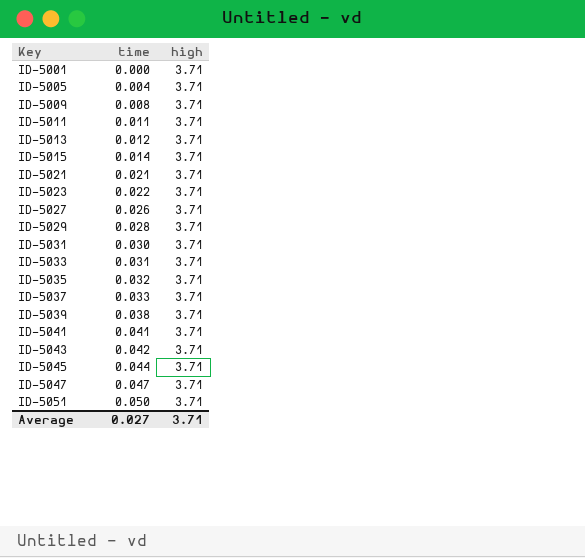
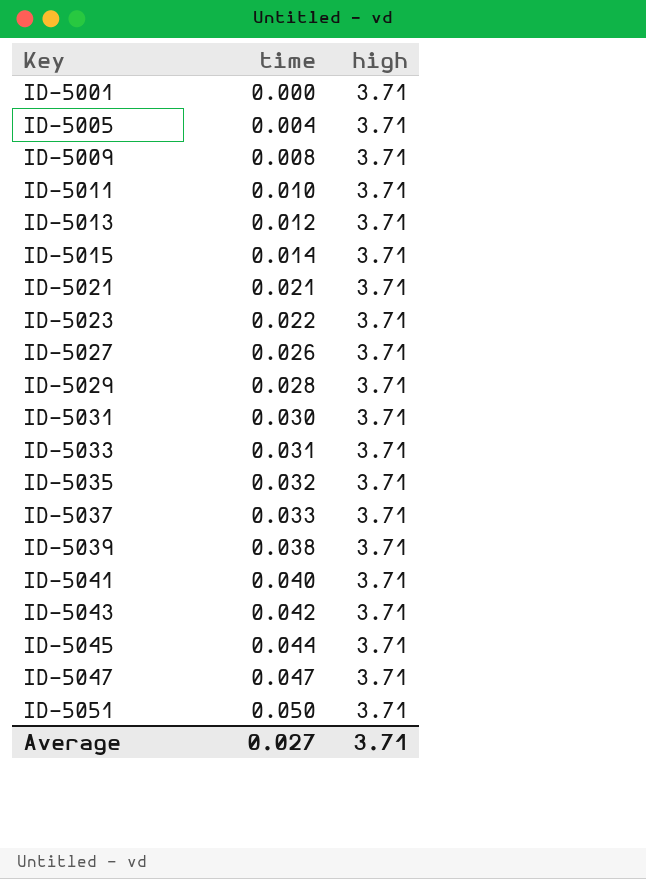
ID-5011 | time: 0.011 -> 0.010
ID-5041 | time: 0.041 -> 0.040

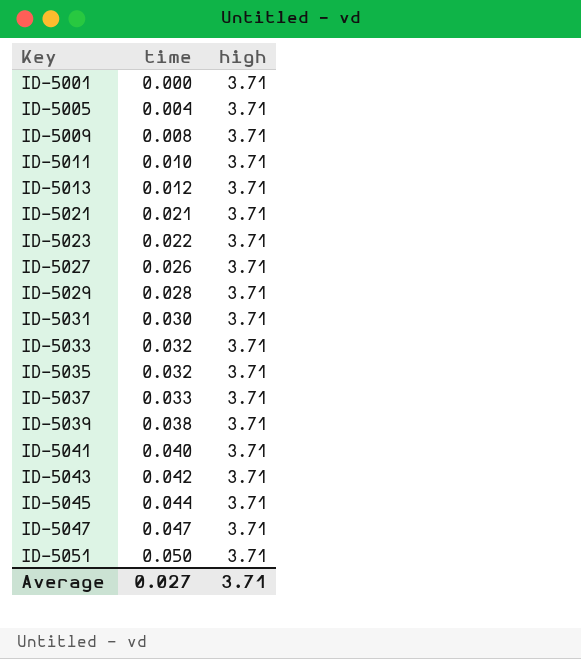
row ID-5015: 0.014 | 3.71 -> none
ID-5033 | time: 0.031 -> 0.032

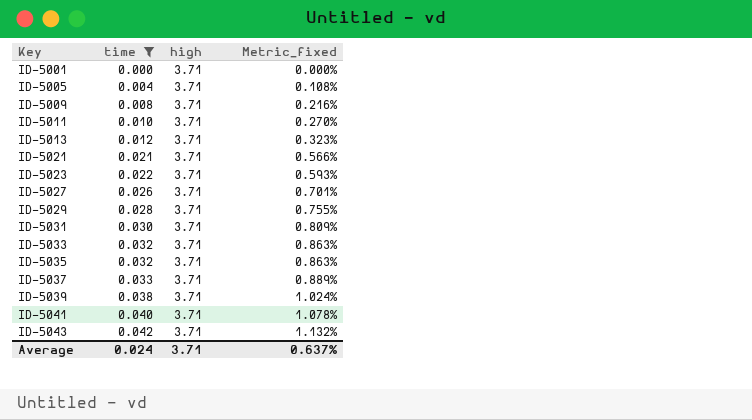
filter: none -> time <= 0.042
column Metric_fixed | formula: none -> [time] / [high]
Average | time: 0.027 -> 0.024

